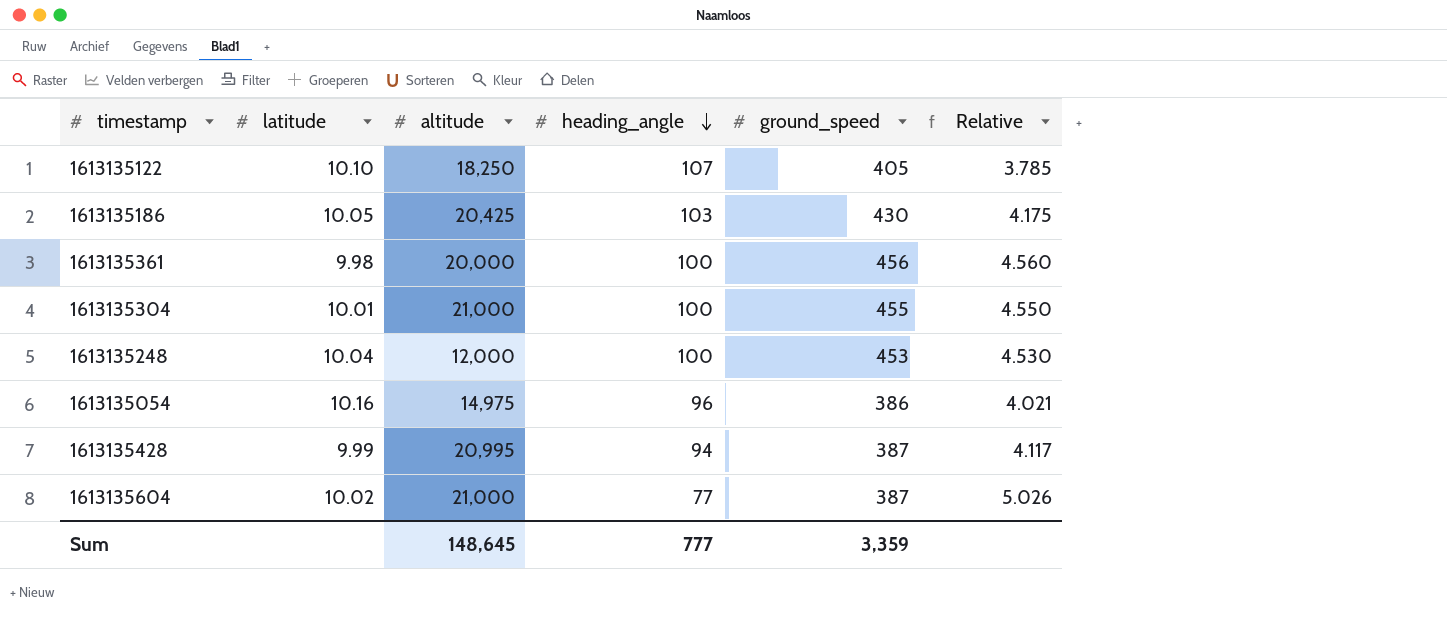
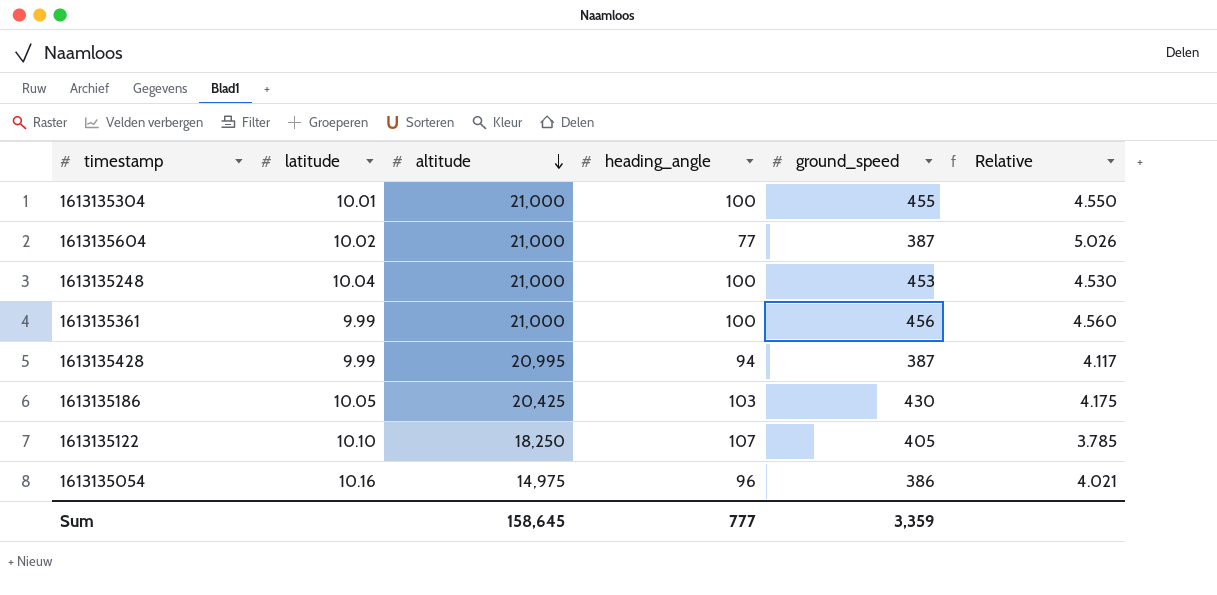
row order: heading_angle descending -> altitude descending
1613135248 | altitude: 12,000 -> 21,000
1613135361 | latitude: 9.98 -> 9.99
1613135361 | altitude: 20,000 -> 21,000
Sum | altitude: 148,645 -> 158,645

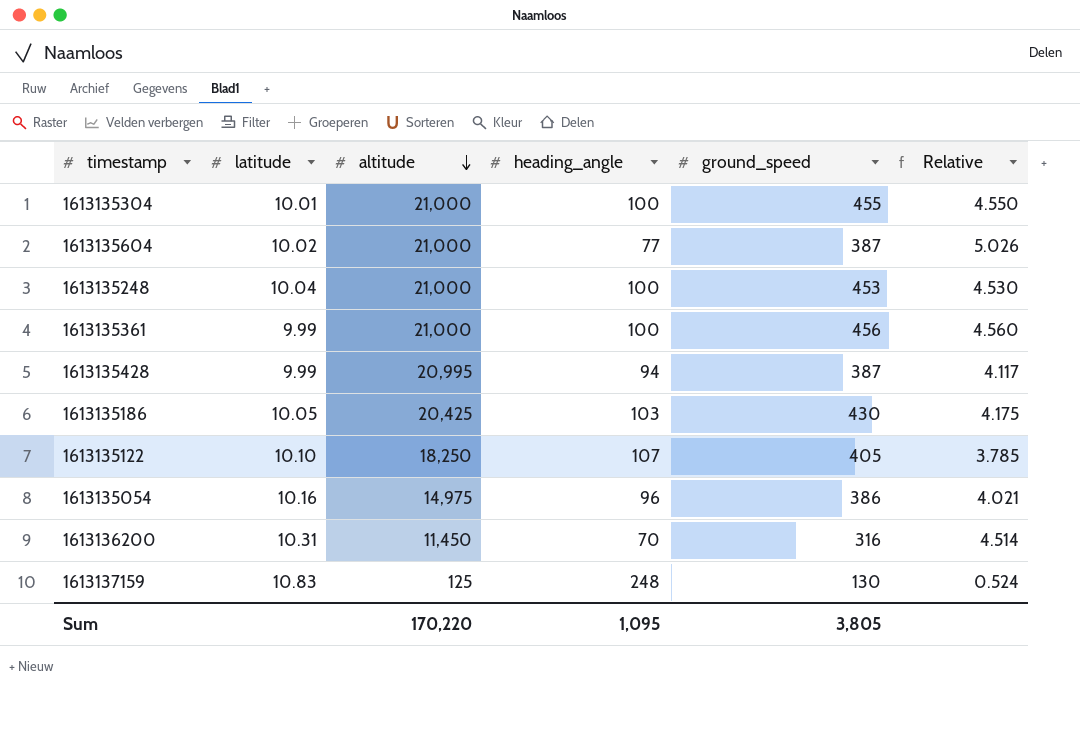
row 1613136200: none -> 10.31 | 11,450 | 70 | 316 | 4.514
row 1613137159: none -> 10.83 | 125 | 248 | 130 | 0.524
Sum | altitude: 158,645 -> 170,220
Sum | heading_angle: 777 -> 1,095
Sum | ground_speed: 3,359 -> 3,805

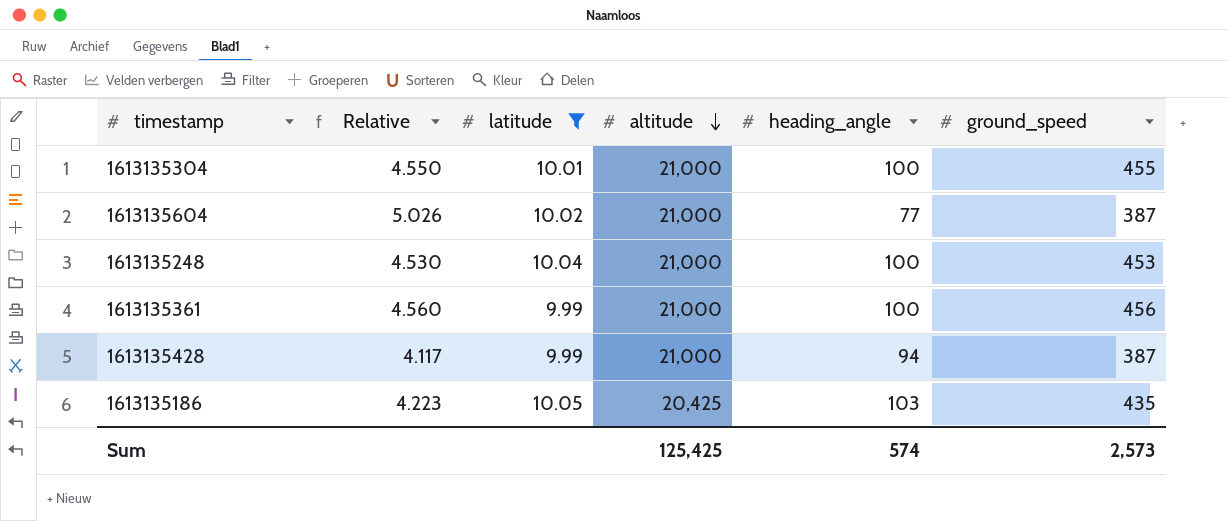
filter: none -> latitude <= 10.05
column Relative | position: 6 -> 2
1613135428 | altitude: 20,995 -> 21,000
1613135186 | Relative: 4.175 -> 4.223
1613135186 | ground_speed: 430 -> 435
Sum | altitude: 170,220 -> 125,425
Sum | heading_angle: 1,095 -> 574
Sum | ground_speed: 3,805 -> 2,573

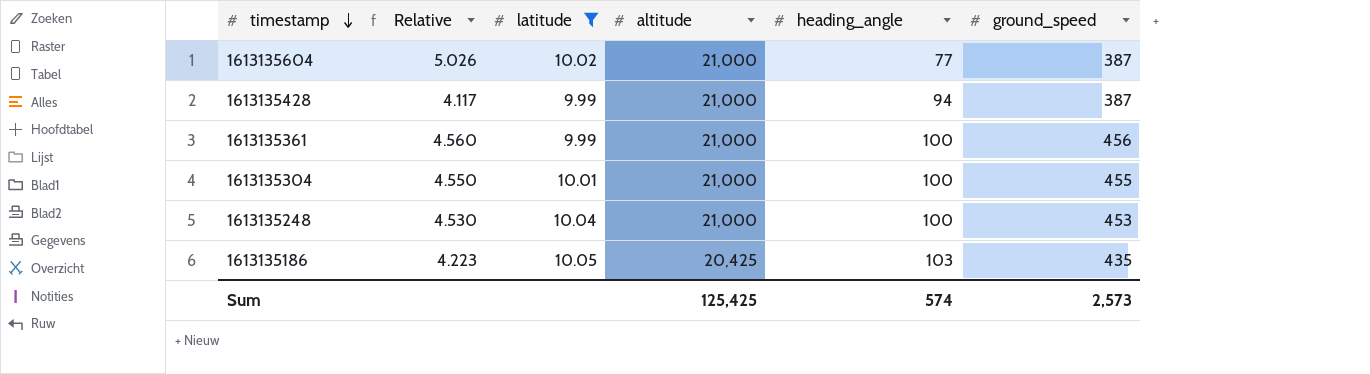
row order: altitude descending -> timestamp descending

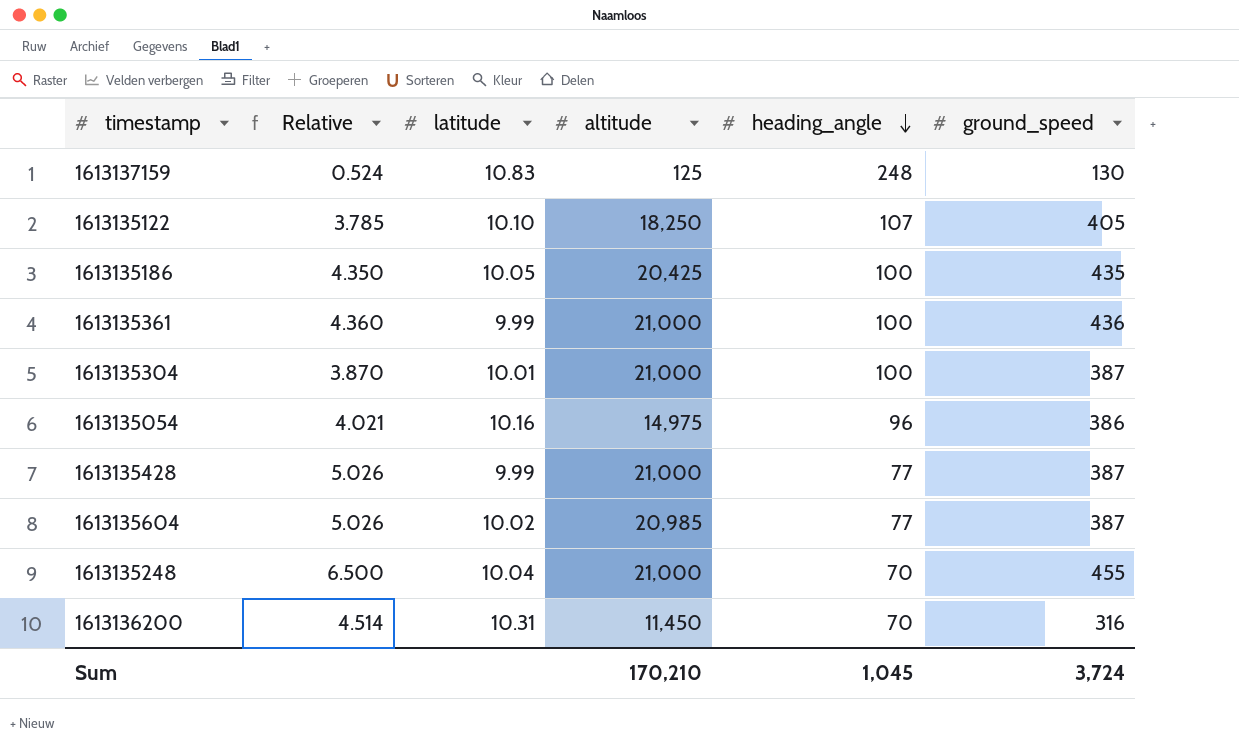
filter: latitude <= 10.05 -> none
row order: timestamp descending -> heading_angle descending
1613135186 | Relative: 4.223 -> 4.350
1613135186 | heading_angle: 103 -> 100
1613135361 | Relative: 4.560 -> 4.360
1613135361 | ground_speed: 456 -> 436
1613135304 | Relative: 4.550 -> 3.870
1613135304 | ground_speed: 455 -> 387
1613135428 | Relative: 4.117 -> 5.026
1613135428 | heading_angle: 94 -> 77
1613135604 | altitude: 21,000 -> 20,985
1613135248 | Relative: 4.530 -> 6.500
1613135248 | heading_angle: 100 -> 70
1613135248 | ground_speed: 453 -> 455
Sum | altitude: 125,425 -> 170,210
Sum | heading_angle: 574 -> 1,045
Sum | ground_speed: 2,573 -> 3,724

